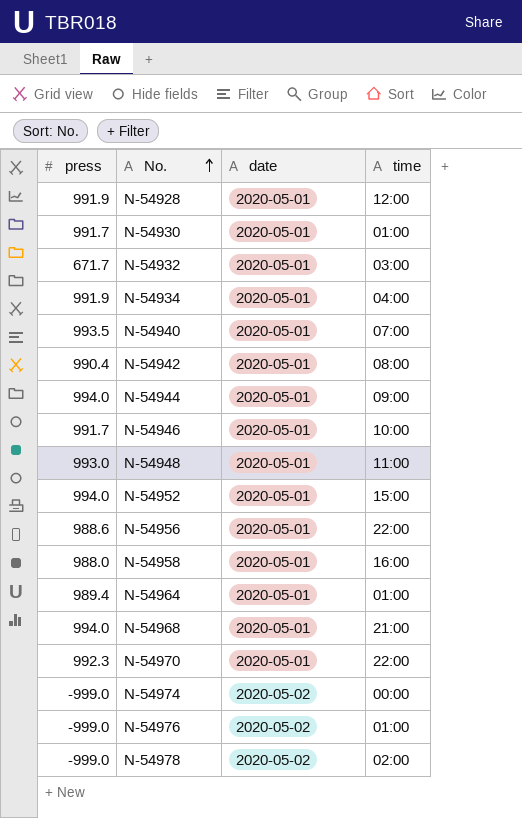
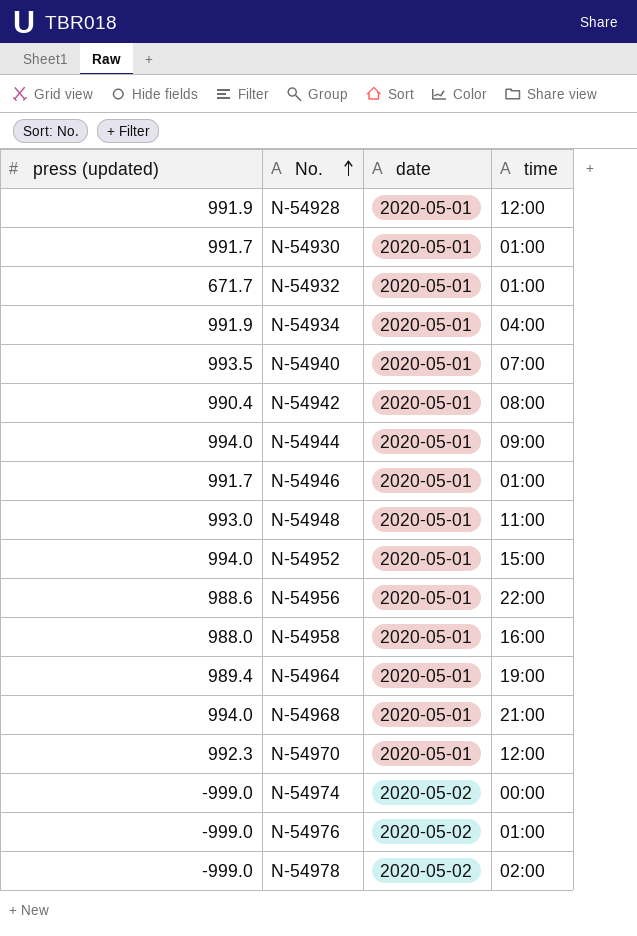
column name: press -> press (updated)
N-54932 | time: 03:00 -> 01:00
N-54946 | time: 10:00 -> 01:00
N-54964 | time: 01:00 -> 19:00
N-54970 | time: 22:00 -> 12:00

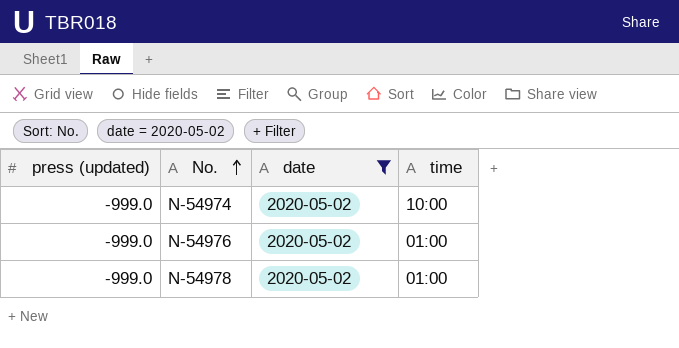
filter: none -> date = 2020-05-02
N-54974 | time: 00:00 -> 10:00
N-54978 | time: 02:00 -> 01:00

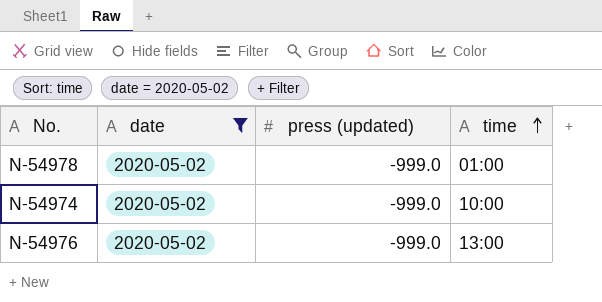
row order: No. ascending -> time ascending
column press (updated) | position: 1 -> 3
N-54976 | time: 01:00 -> 13:00

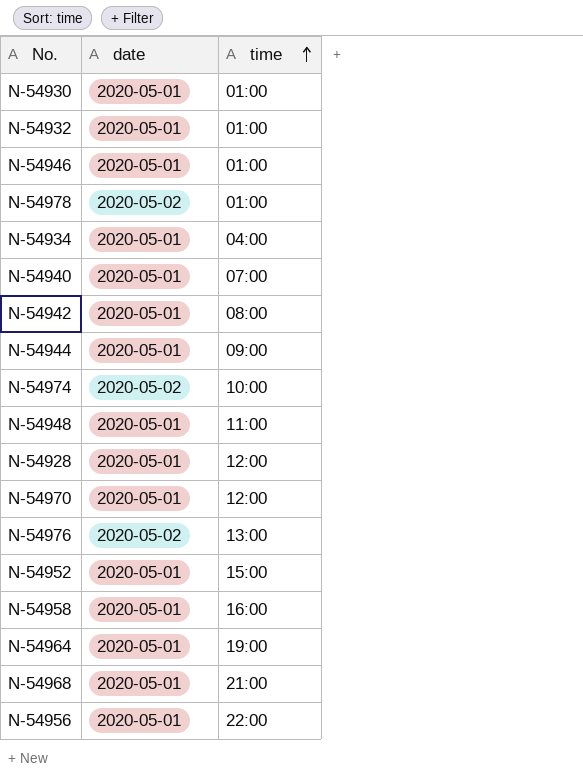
filter: date = 2020-05-02 -> none
column press (updated) | position: 3 -> none

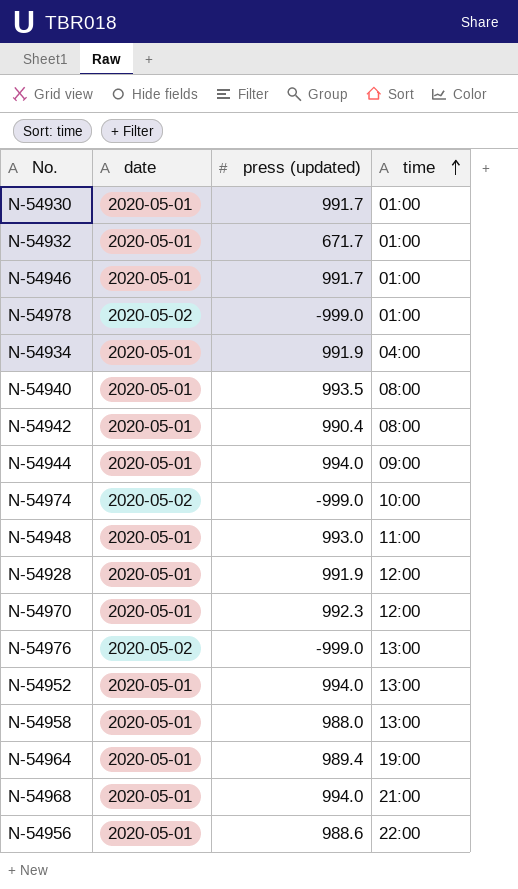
column press (updated) | position: none -> 3
N-54940 | time: 07:00 -> 08:00
N-54952 | time: 15:00 -> 13:00
N-54958 | time: 16:00 -> 13:00

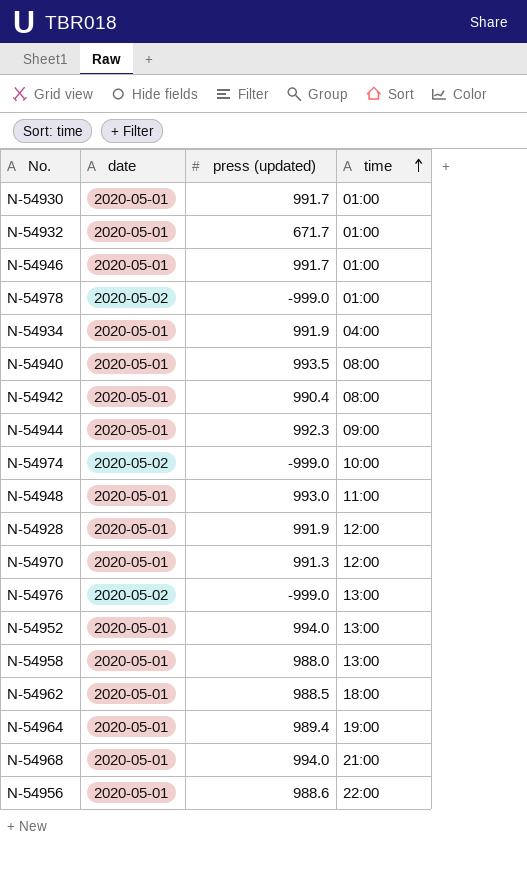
N-54944 | press (updated): 994.0 -> 992.3
N-54970 | press (updated): 992.3 -> 991.3
row N-54962: none -> 2020-05-01 | 988.5 | 18:00

